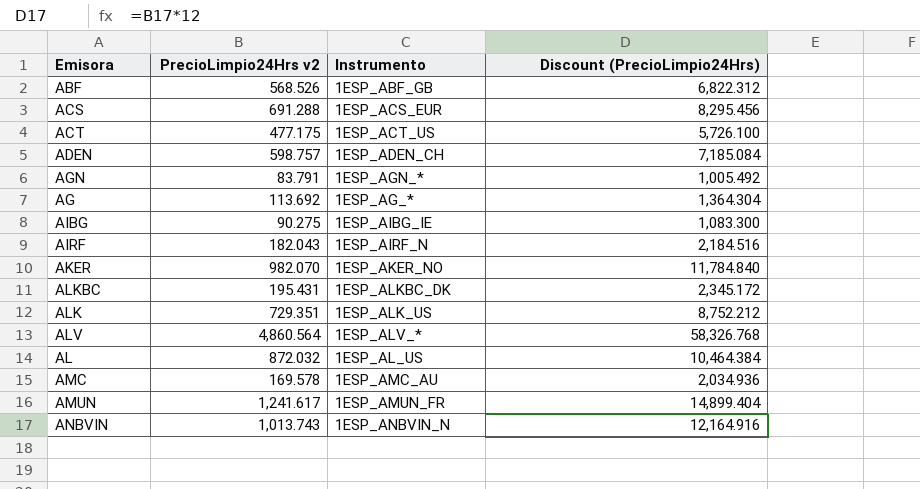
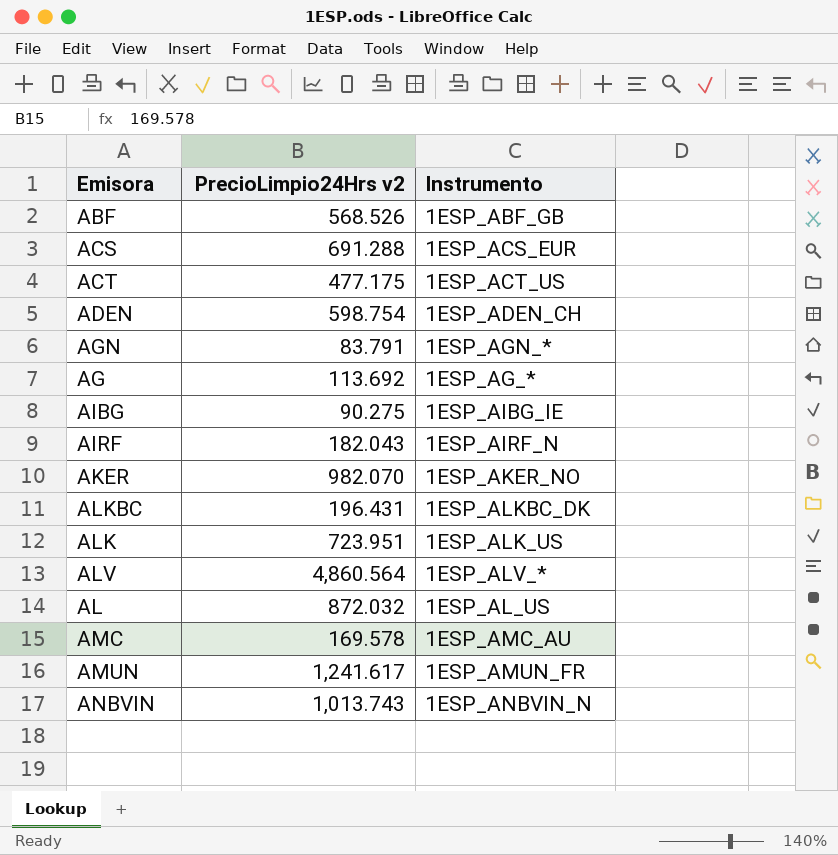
column Discount (PrecioLimpio24Hrs) | formula: [PrecioLimpio24Hrs v2] * 12 -> none
ADEN | PrecioLimpio24Hrs v2: 598.757 -> 598.754
ALKBC | PrecioLimpio24Hrs v2: 195.431 -> 196.431
ALK | PrecioLimpio24Hrs v2: 729.351 -> 723.951

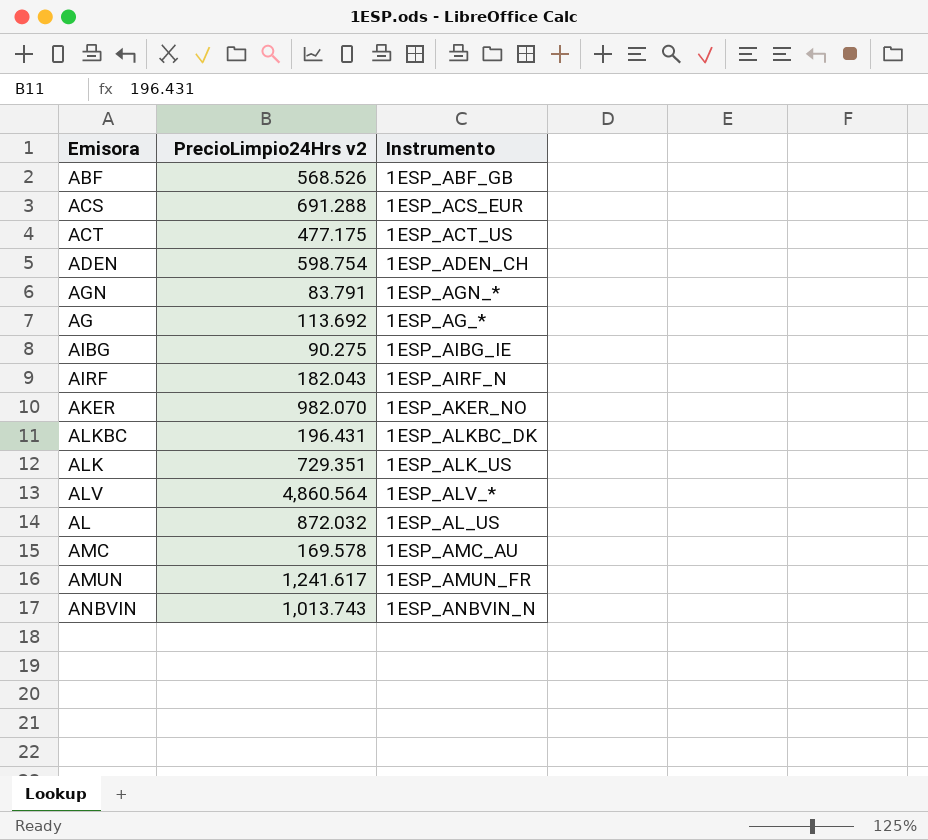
ALK | PrecioLimpio24Hrs v2: 723.951 -> 729.351

